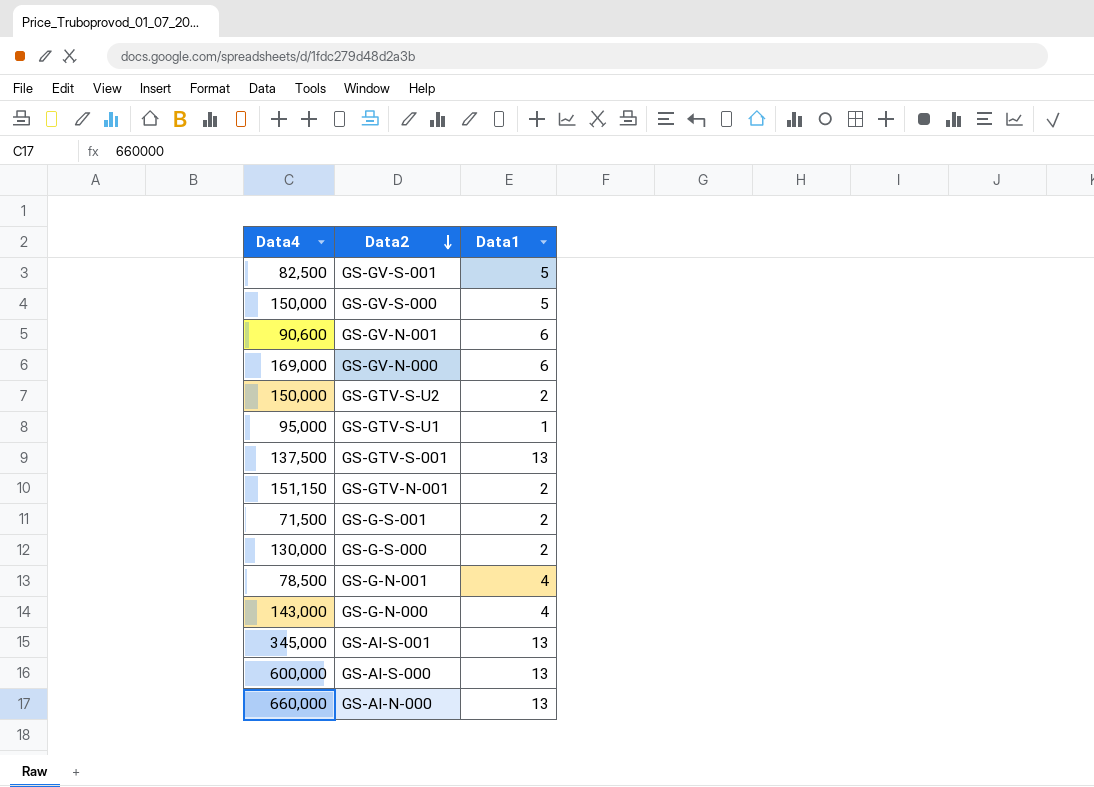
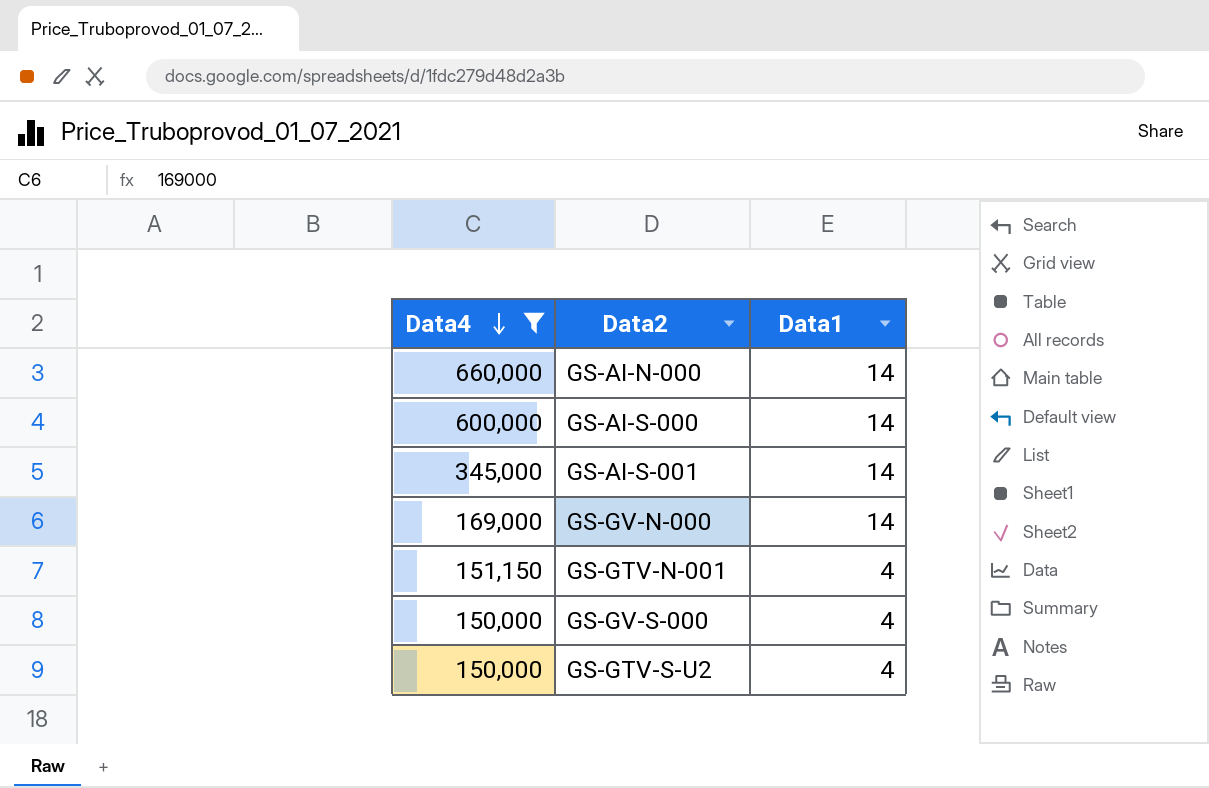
filter: none -> Data4 >= 150,000
row order: Data2 descending -> Data4 descending
GS-AI-N-000 | Data1: 13 -> 14
GS-AI-S-000 | Data1: 13 -> 14
GS-AI-S-001 | Data1: 13 -> 14
GS-GV-N-000 | Data1: 6 -> 14
GS-GTV-N-001 | Data1: 2 -> 4
GS-GV-S-000 | Data1: 5 -> 4
GS-GTV-S-U2 | Data1: 2 -> 4

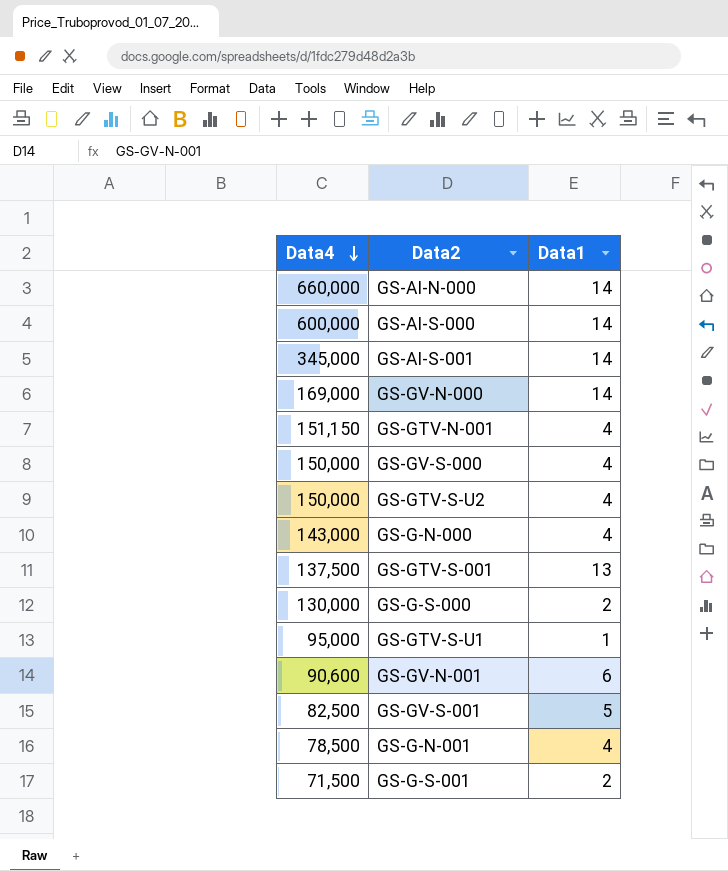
filter: Data4 >= 150,000 -> none

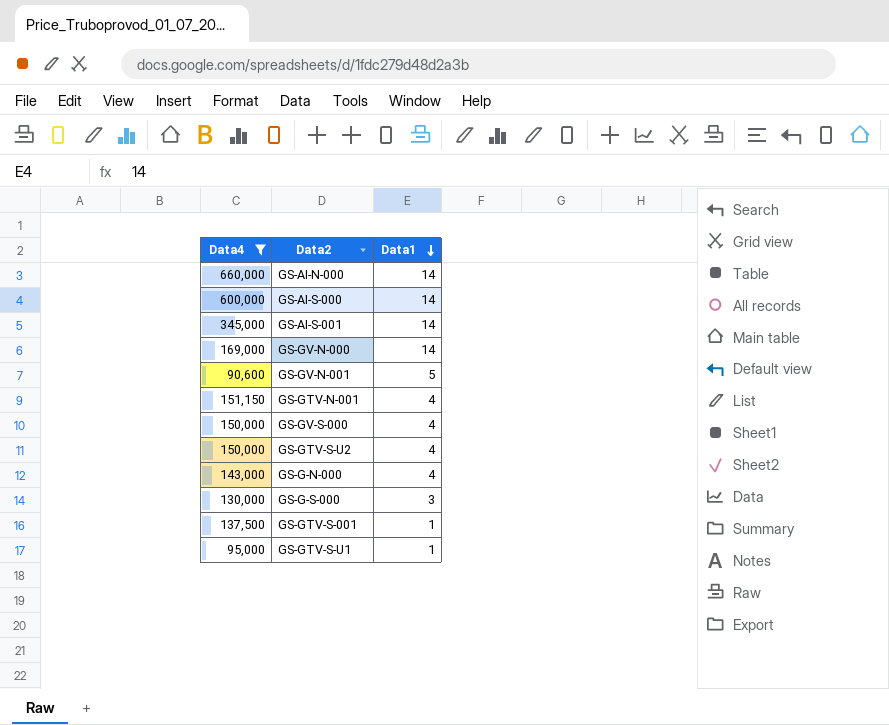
filter: none -> Data4 >= 90,600
row order: Data4 descending -> Data1 descending
GS-GV-N-001 | Data1: 6 -> 5
GS-G-S-000 | Data1: 2 -> 3
GS-GTV-S-001 | Data1: 13 -> 1

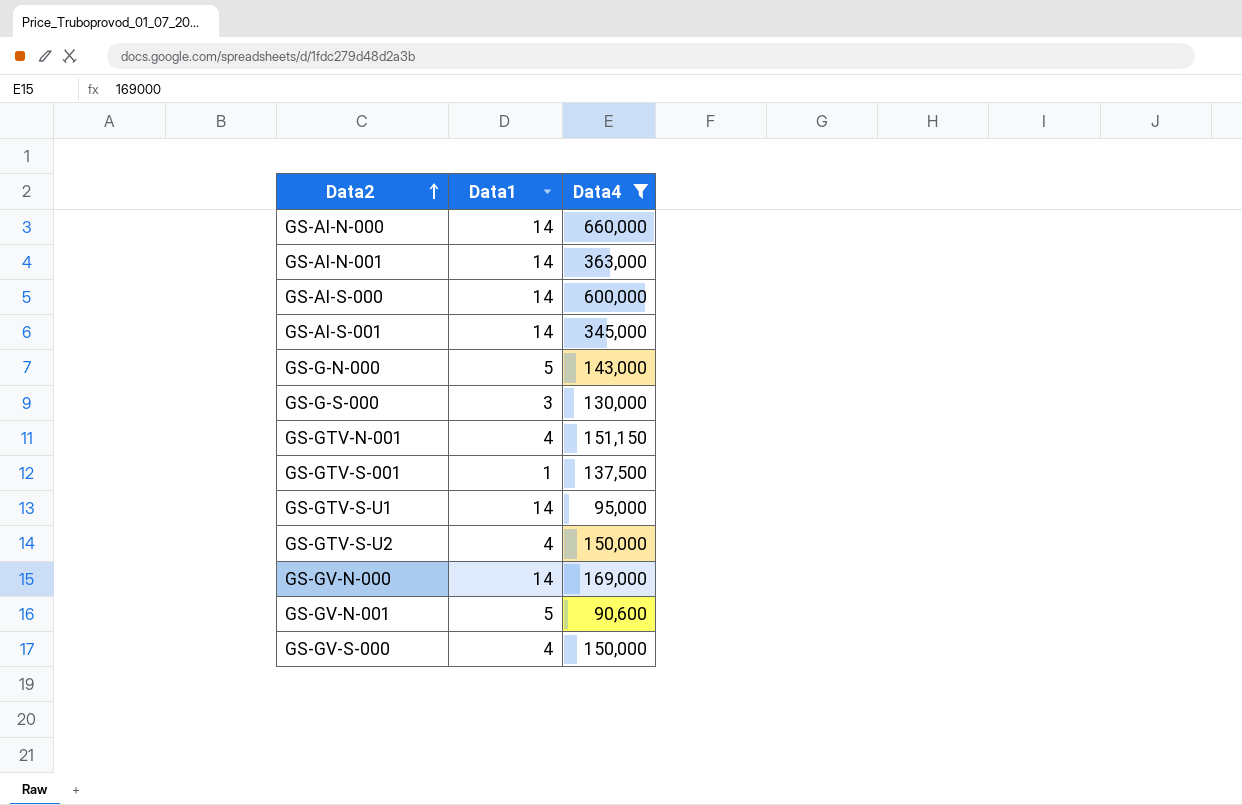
row order: Data1 descending -> Data2 ascending
column Data4 | position: 1 -> 3
row GS-AI-N-001: none -> 14 | 363,000
GS-G-N-000 | Data1: 4 -> 5
GS-GTV-S-U1 | Data1: 1 -> 14

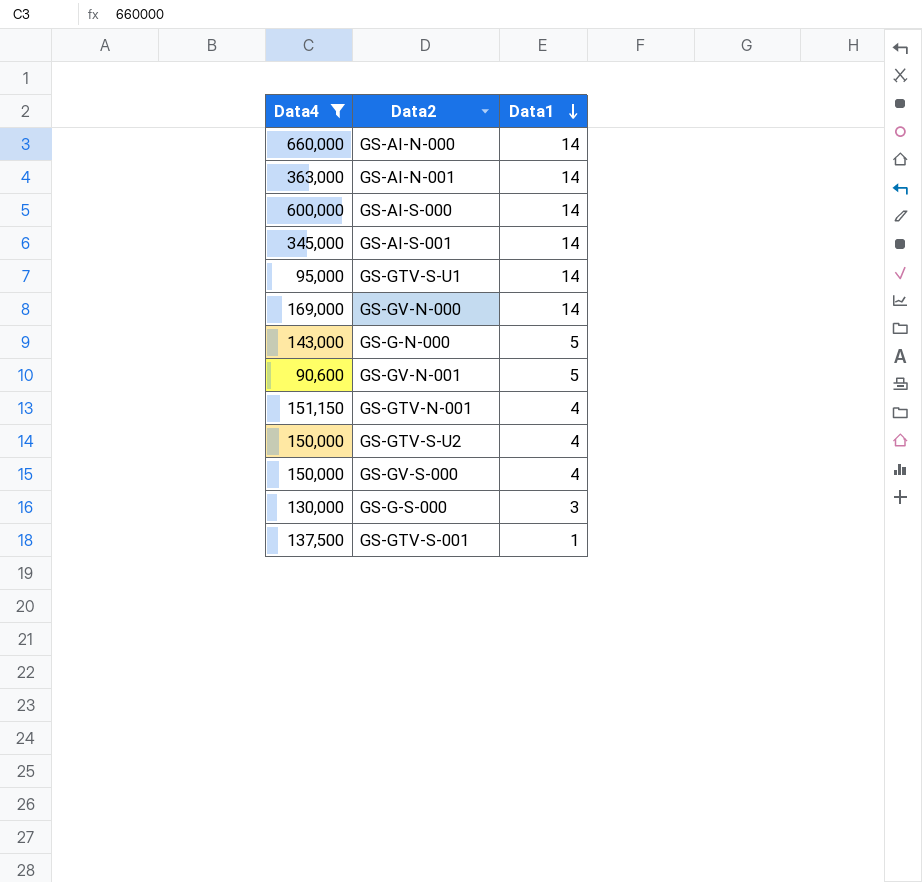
row order: Data2 ascending -> Data1 descending
column Data4 | position: 3 -> 1

